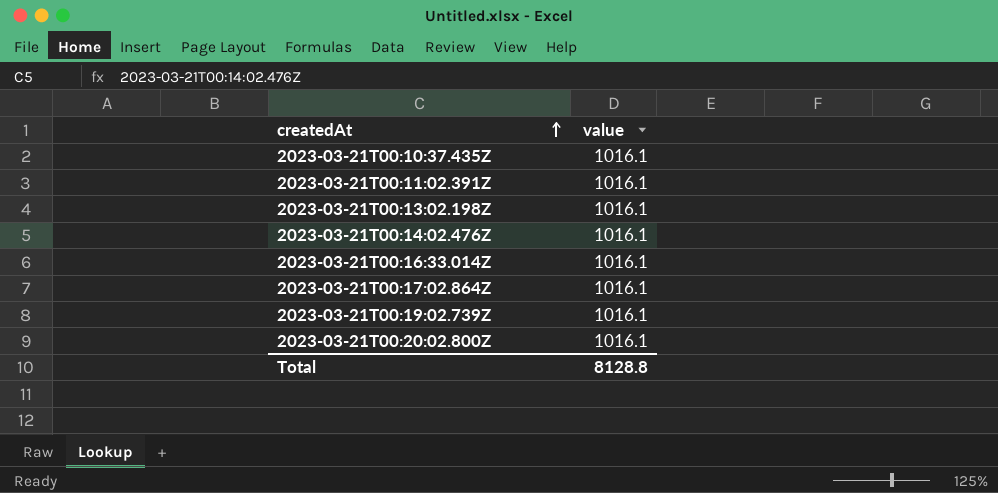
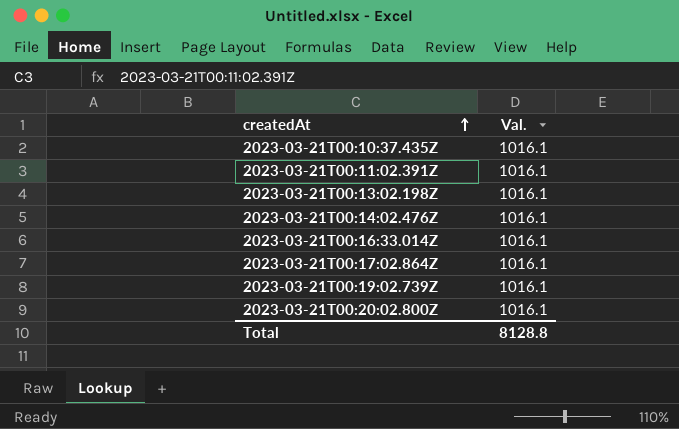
column name: value -> Val.

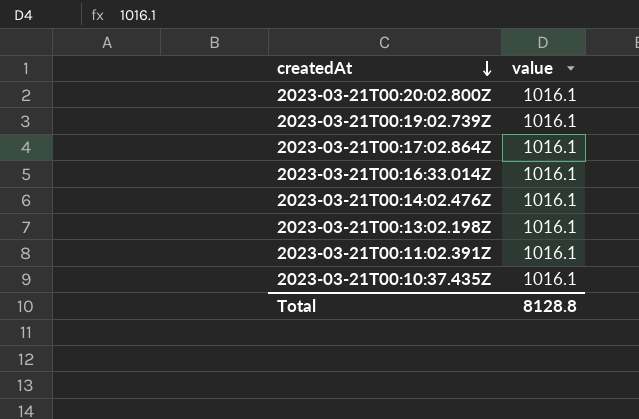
row order: createdAt ascending -> createdAt descending
column name: Val. -> value

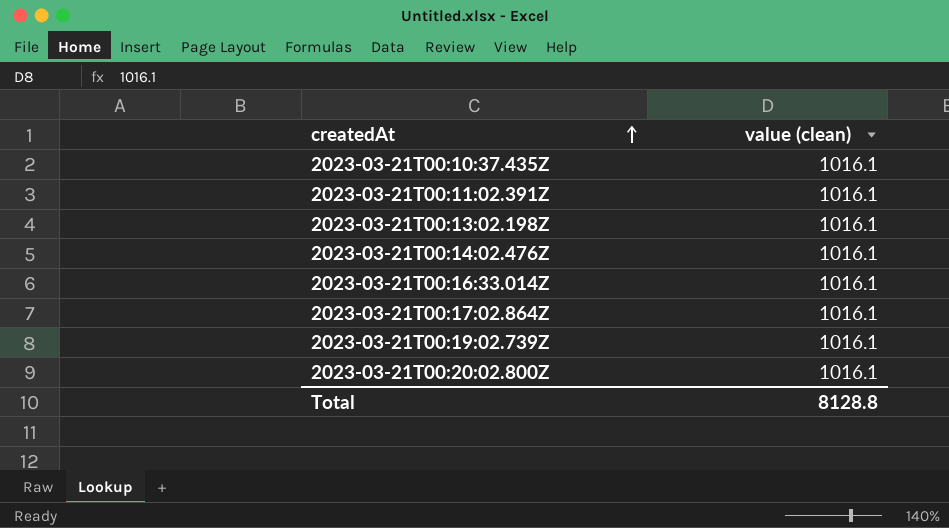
row order: createdAt descending -> createdAt ascending
column name: value -> value (clean)

